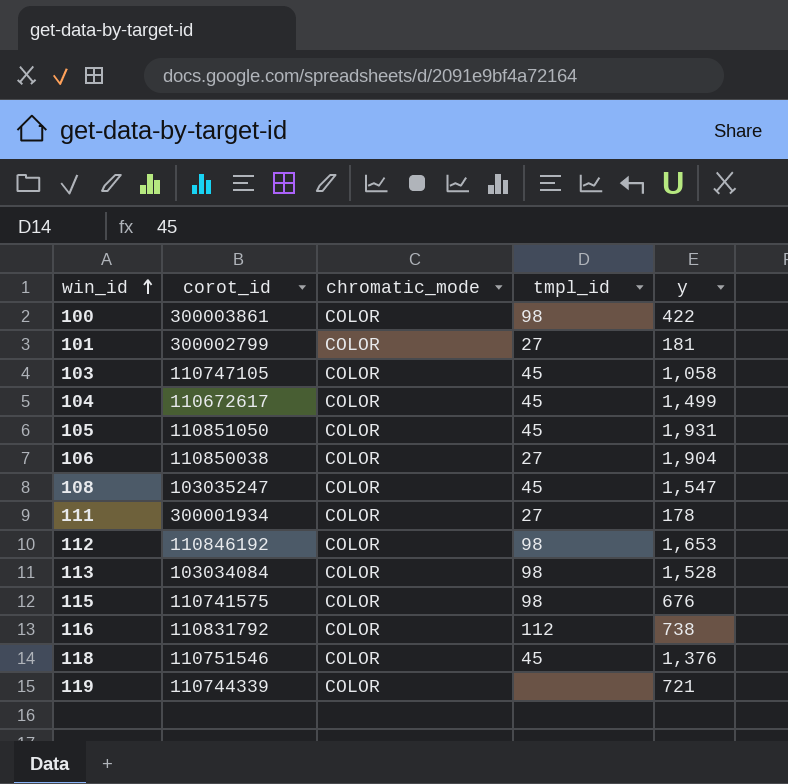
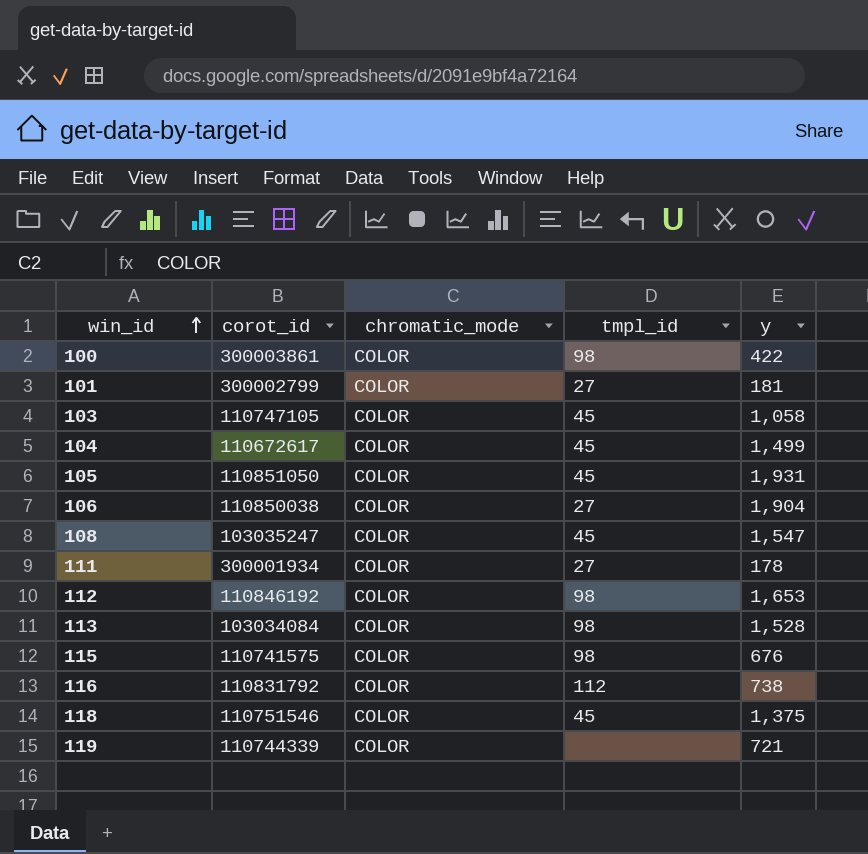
118 | y: 1,376 -> 1,375

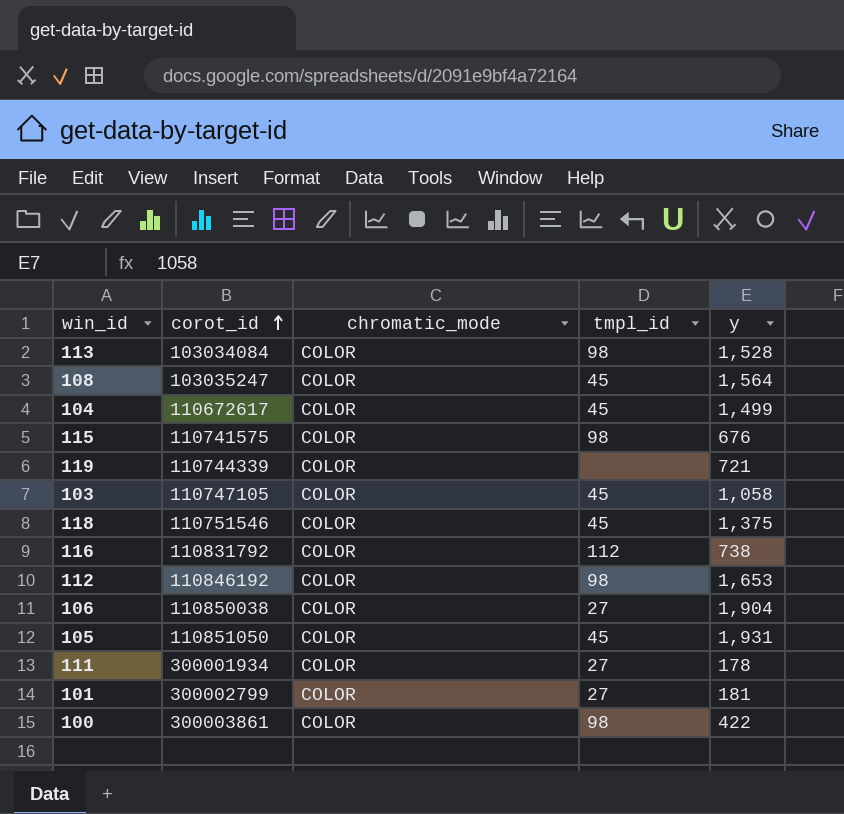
row order: win_id ascending -> corot_id ascending
108 | y: 1,547 -> 1,564

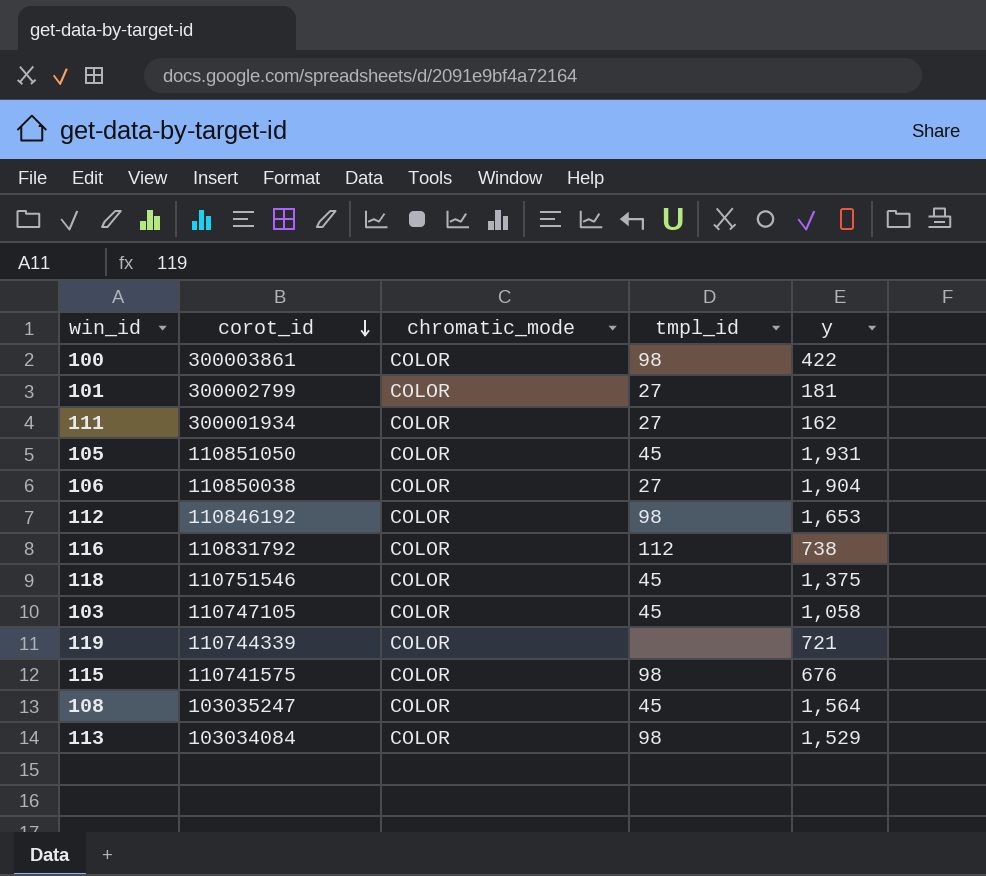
row order: corot_id ascending -> corot_id descending
row 104: 110672617 | COLOR | 45 | 1,499 -> none
111 | y: 178 -> 162
113 | y: 1,528 -> 1,529

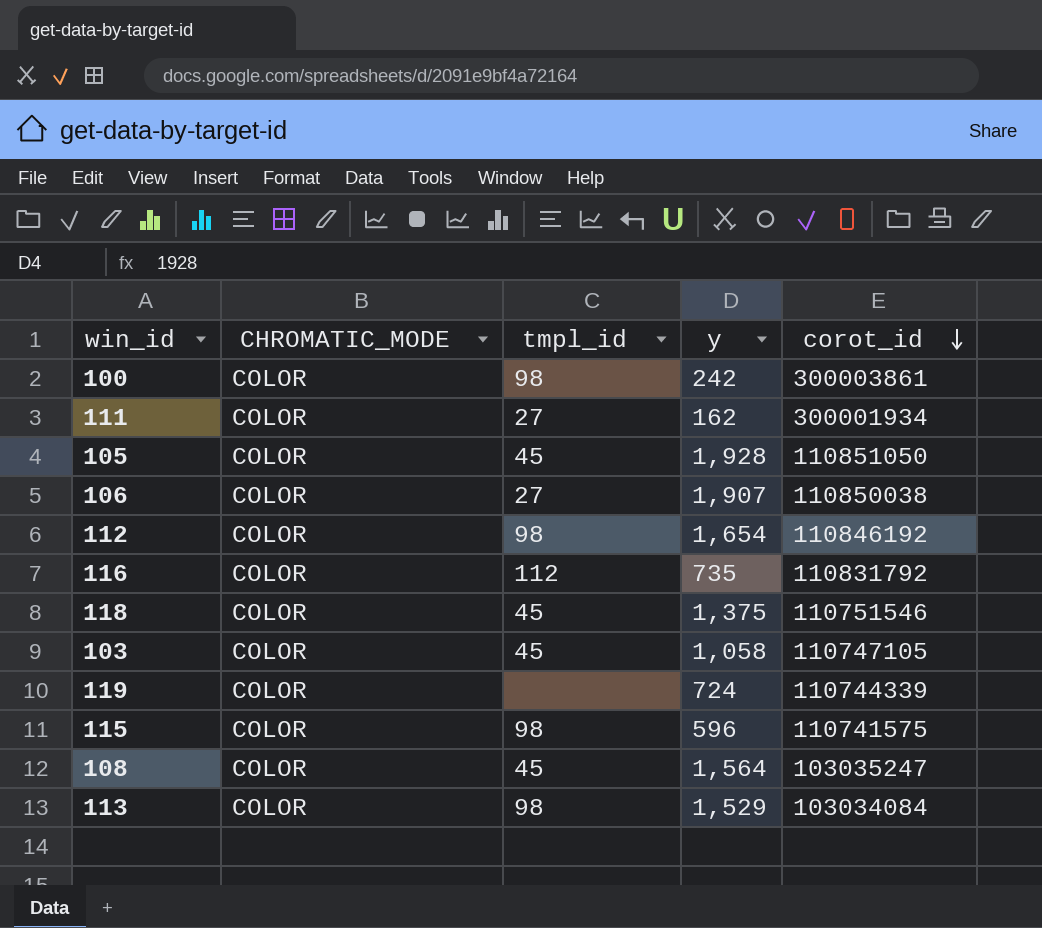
column name: chromatic_mode -> CHROMATIC_MODE
column corot_id | position: 2 -> 5
row 101: 300002799 | COLOR | 27 | 181 -> none
100 | y: 422 -> 242
105 | y: 1,931 -> 1,928
106 | y: 1,904 -> 1,907
112 | y: 1,653 -> 1,654
116 | y: 738 -> 735
119 | y: 721 -> 724
115 | y: 676 -> 596

